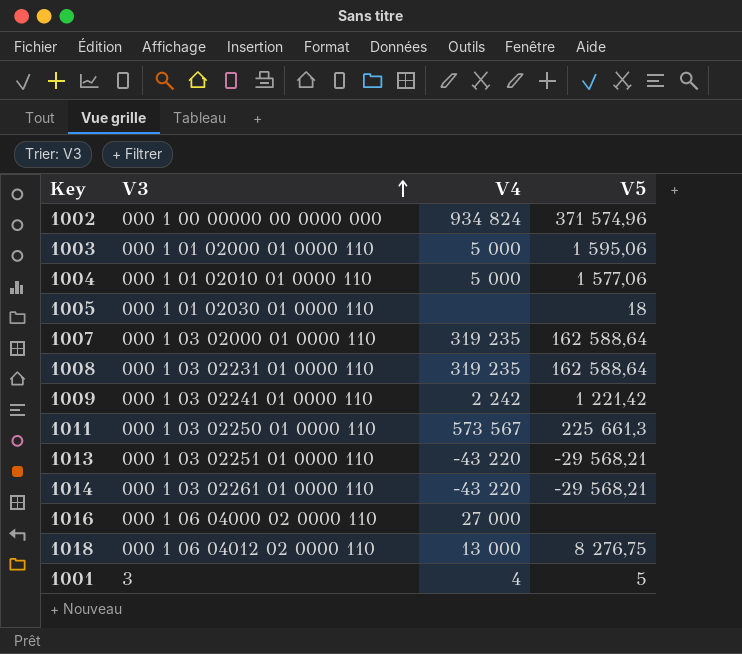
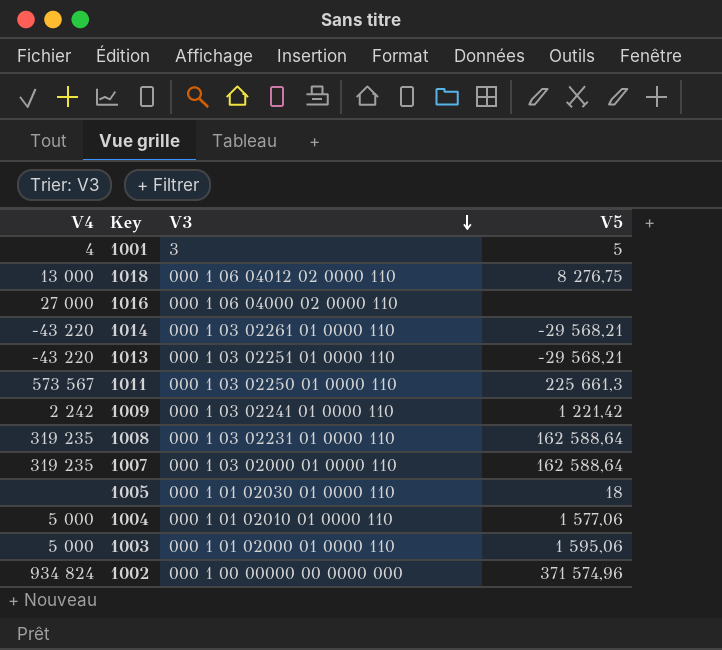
row order: V3 ascending -> V3 descending
column V4 | position: 3 -> 1

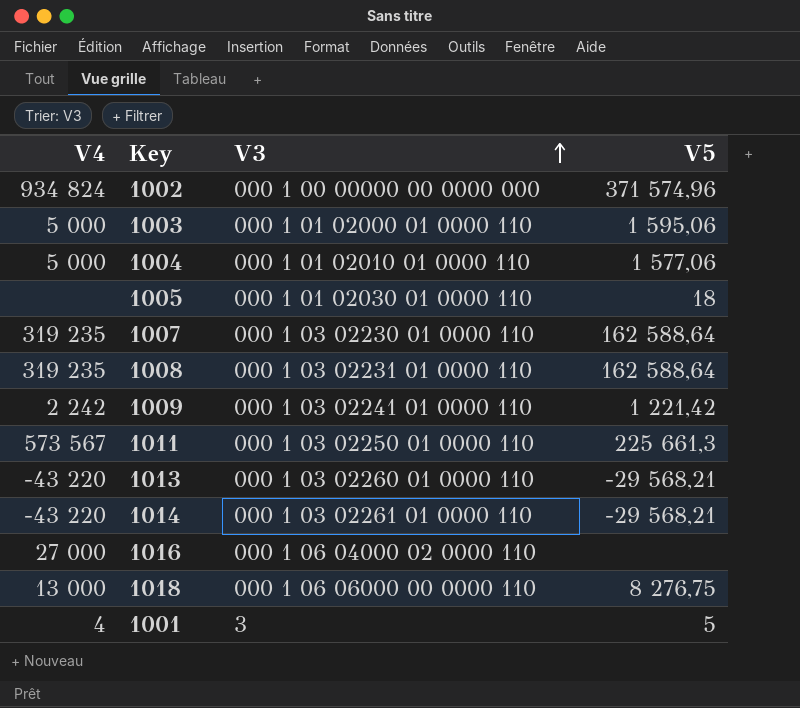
row order: V3 descending -> V3 ascending
1007 | V3: 000 1 03 02000 01 0000 110 -> 000 1 03 02230 01 0000 110
1013 | V3: 000 1 03 02251 01 0000 110 -> 000 1 03 02260 01 0000 110
1018 | V3: 000 1 06 04012 02 0000 110 -> 000 1 06 06000 00 0000 110

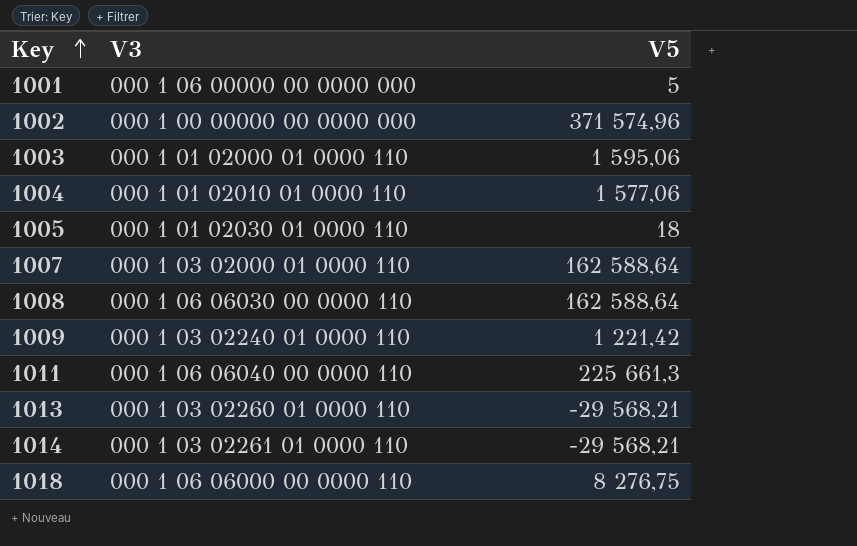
row order: V3 ascending -> Key ascending
column V4 | position: 1 -> none
row 1016: 27 000 | 000 1 06 04000 02 0000 110 | none -> none
1001 | V3: 3 -> 000 1 06 00000 00 0000 000
1007 | V3: 000 1 03 02230 01 0000 110 -> 000 1 03 02000 01 0000 110
1008 | V3: 000 1 03 02231 01 0000 110 -> 000 1 06 06030 00 0000 110
1009 | V3: 000 1 03 02241 01 0000 110 -> 000 1 03 02240 01 0000 110
1011 | V3: 000 1 03 02250 01 0000 110 -> 000 1 06 06040 00 0000 110

